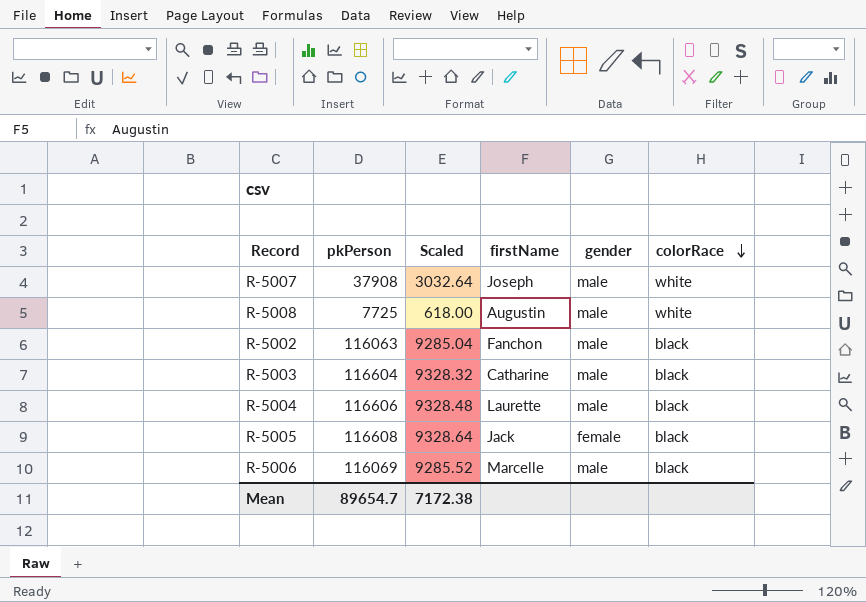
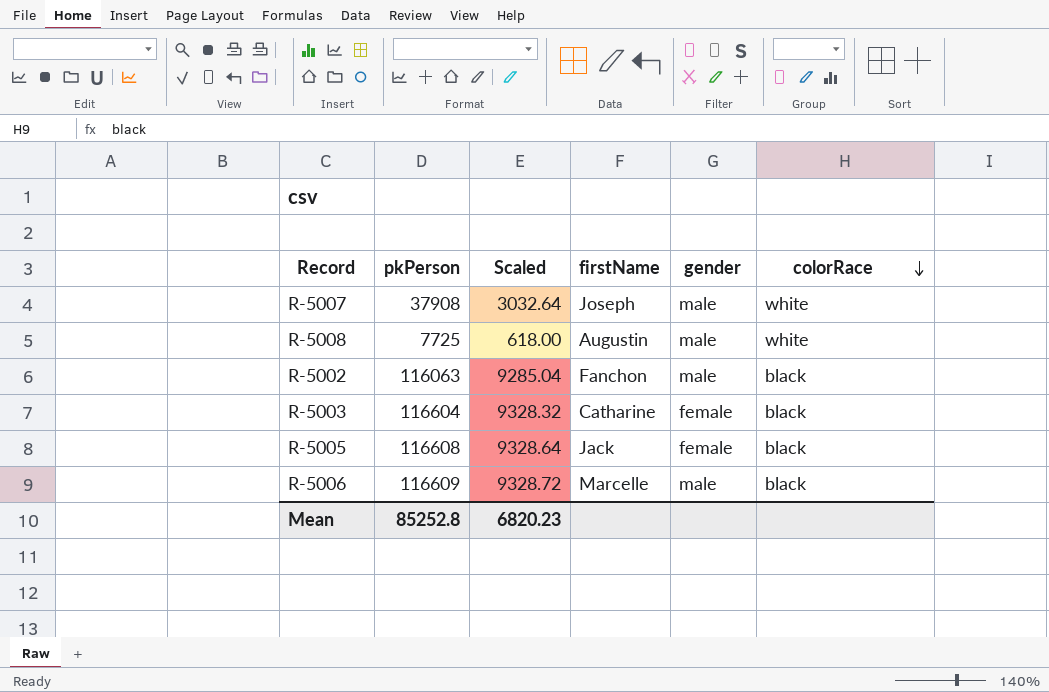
row R-5004: 116606 | 9328.48 | Laurette | male | black -> none
R-5003 | gender: male -> female
R-5006 | pkPerson: 116069 -> 116609
R-5006 | Scaled: 9285.52 -> 9328.72
Mean | pkPerson: 89654.7 -> 85252.8
Mean | Scaled: 7172.38 -> 6820.23

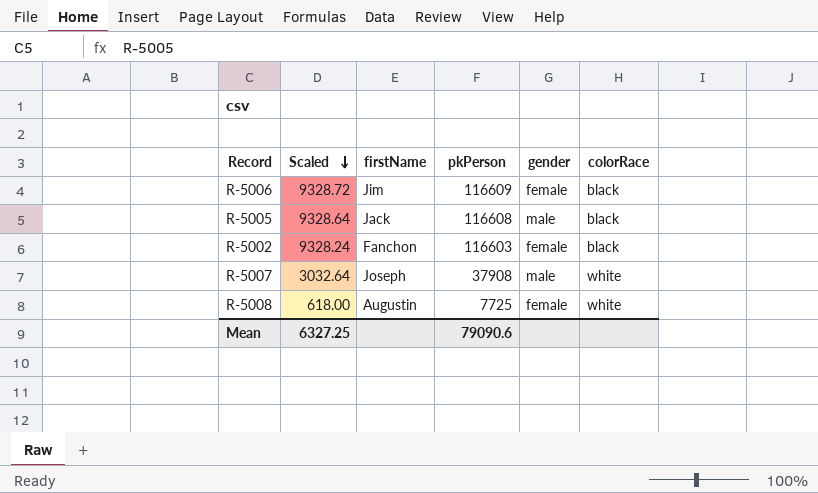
row order: colorRace descending -> Scaled descending
column pkPerson | position: 2 -> 4
row R-5003: 116604 | 9328.32 | Catharine | female | black -> none
R-5006 | firstName: Marcelle -> Jim
R-5006 | gender: male -> female
R-5005 | gender: female -> male
R-5002 | Scaled: 9285.04 -> 9328.24
R-5002 | pkPerson: 116063 -> 116603
R-5002 | gender: male -> female
R-5008 | gender: male -> female
Mean | Scaled: 6820.23 -> 6327.25
Mean | pkPerson: 85252.8 -> 79090.6

